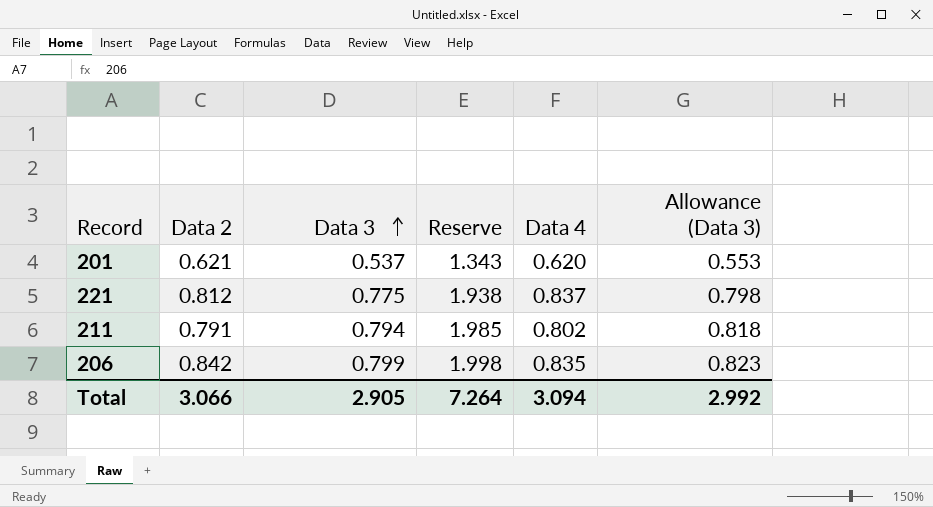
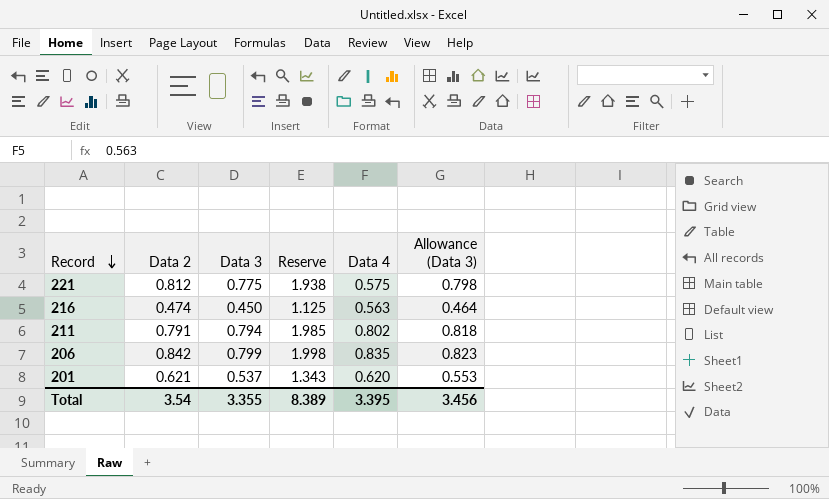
row order: Data 3 ascending -> Record descending
221 | Data 4: 0.837 -> 0.575
row 216: none -> 0.474 | 0.450 | 1.125 | 0.563 | 0.464
Total | Data 2: 3.066 -> 3.54
Total | Data 3: 2.905 -> 3.355
Total | Reserve: 7.264 -> 8.389
Total | Data 4: 3.094 -> 3.395
Total | Allowance (Data 3): 2.992 -> 3.456

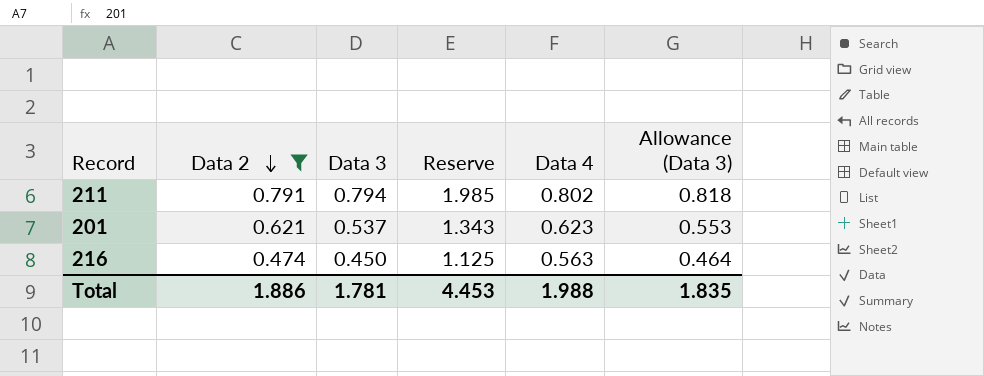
filter: none -> Data 2 <= 0.791
row order: Record descending -> Data 2 descending
201 | Data 4: 0.620 -> 0.623
Total | Data 2: 3.54 -> 1.886
Total | Data 3: 3.355 -> 1.781
Total | Reserve: 8.389 -> 4.453
Total | Data 4: 3.395 -> 1.988
Total | Allowance (Data 3): 3.456 -> 1.835

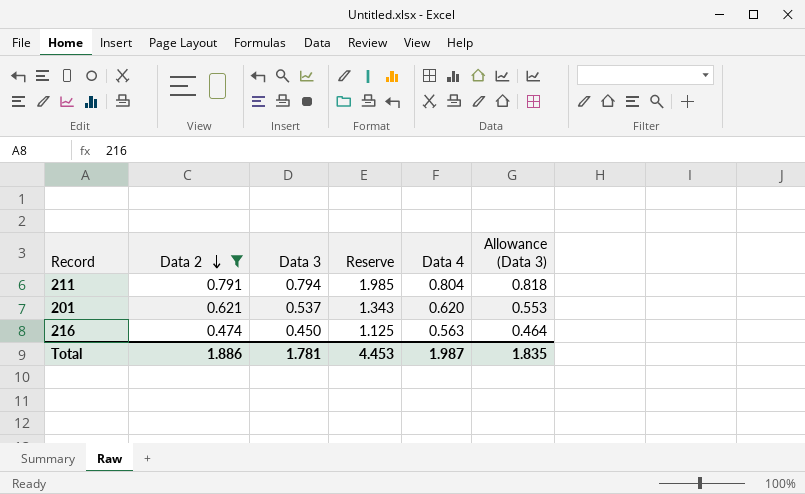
211 | Data 4: 0.802 -> 0.804
201 | Data 4: 0.623 -> 0.620
Total | Data 4: 1.988 -> 1.987

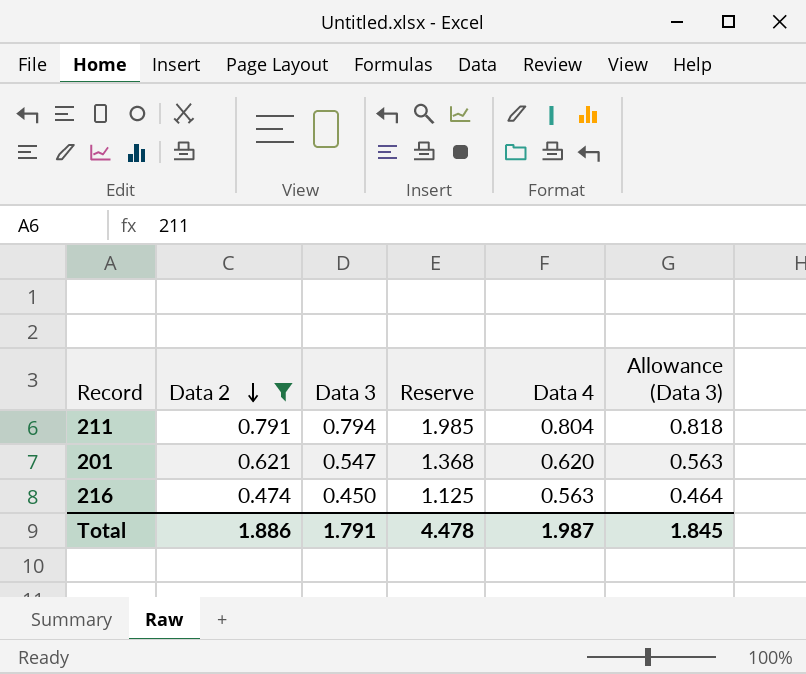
201 | Data 3: 0.537 -> 0.547
201 | Reserve: 1.343 -> 1.368
201 | Allowance (Data 3): 0.553 -> 0.563
Total | Data 3: 1.781 -> 1.791
Total | Reserve: 4.453 -> 4.478
Total | Allowance (Data 3): 1.835 -> 1.845

